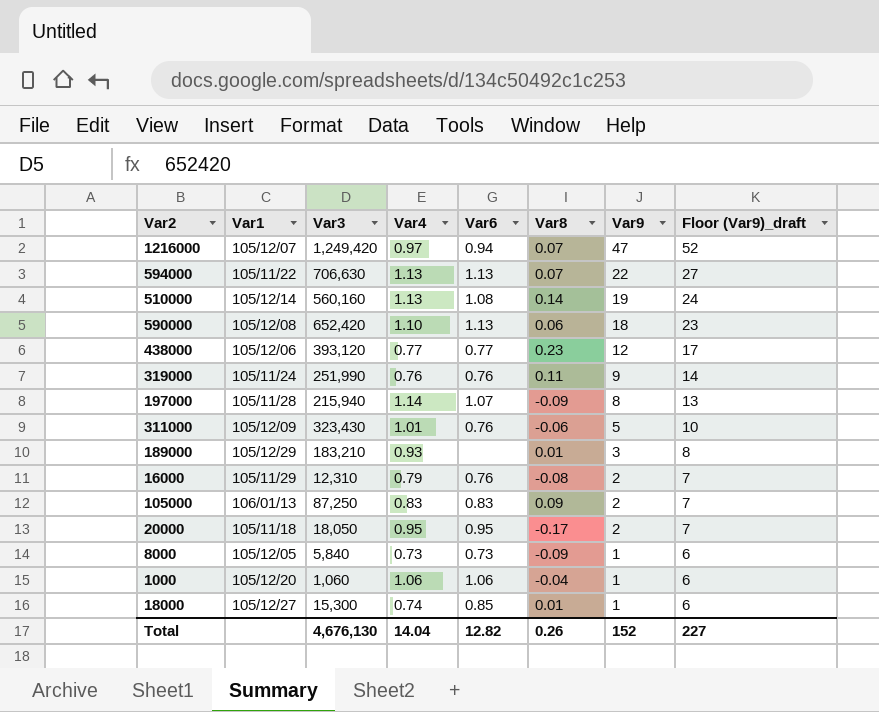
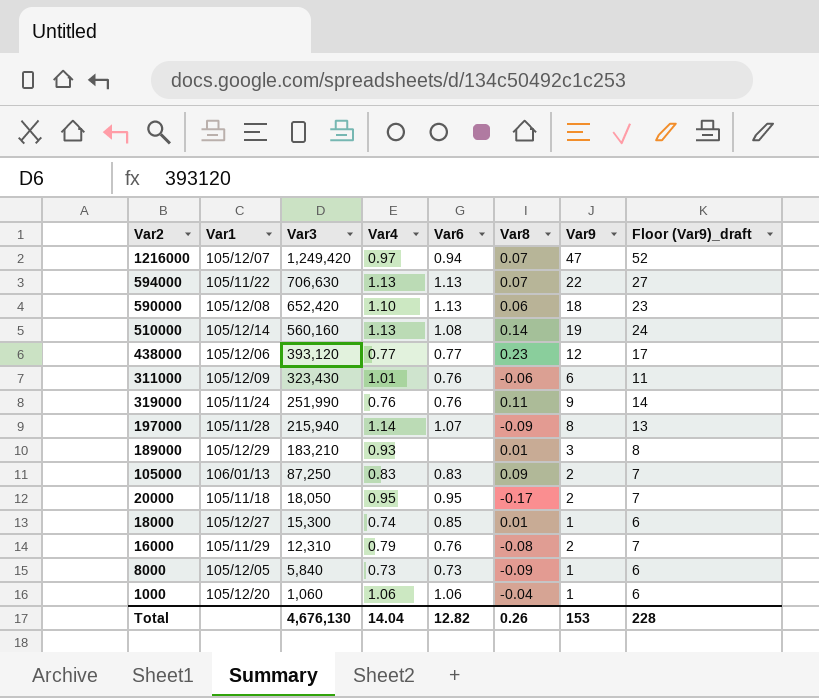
row order: Var9 descending -> Var3 descending
311000 | Var9: 5 -> 6
311000 | Floor (Var9)_draft: 10 -> 11
Total | Var9: 152 -> 153
Total | Floor (Var9)_draft: 227 -> 228

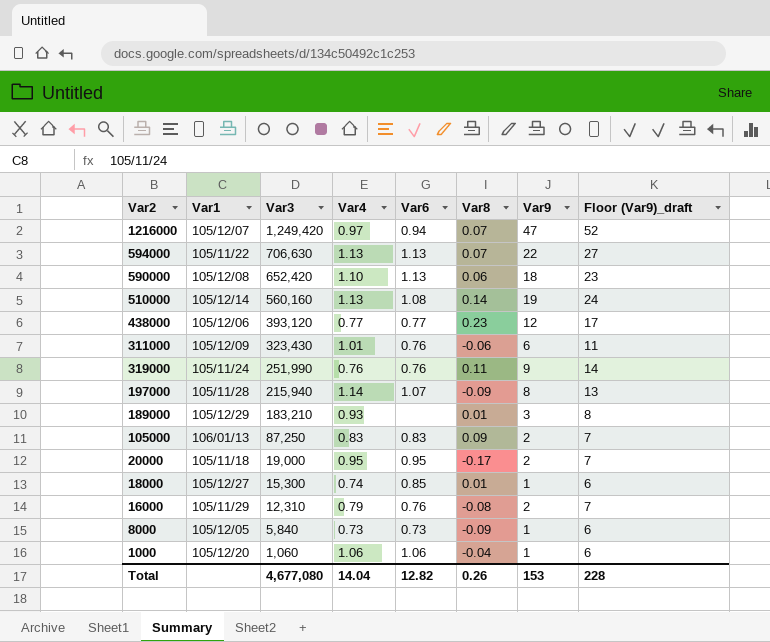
20000 | Var3: 18,050 -> 19,000
Total | Var3: 4,676,130 -> 4,677,080

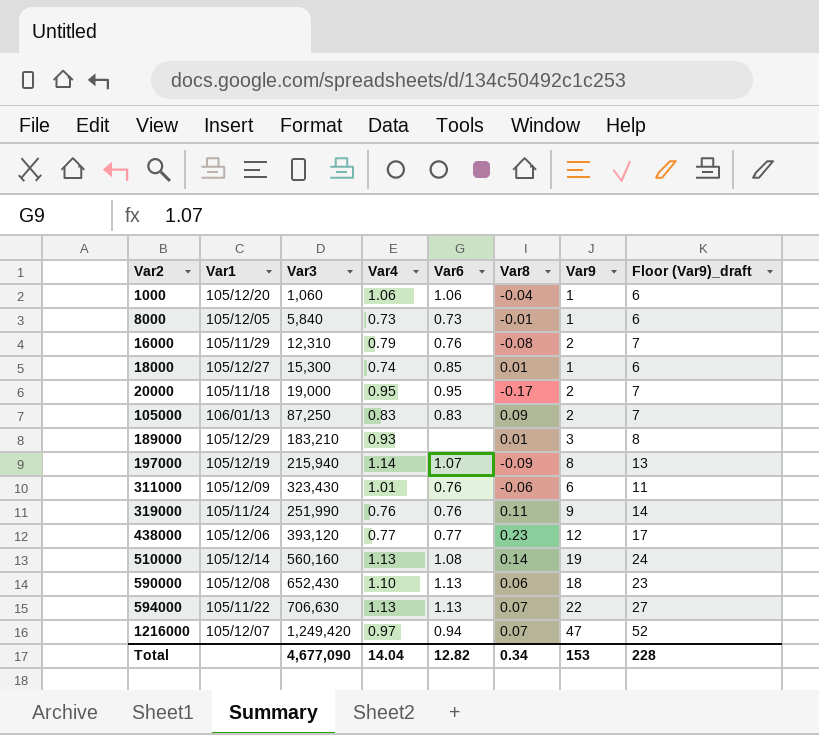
row order: Var3 descending -> Var2 ascending
8000 | Var8: -0.09 -> -0.01
197000 | Var1: 105/11/28 -> 105/12/19
590000 | Var3: 652,420 -> 652,430
Total | Var3: 4,677,080 -> 4,677,090
Total | Var8: 0.26 -> 0.34

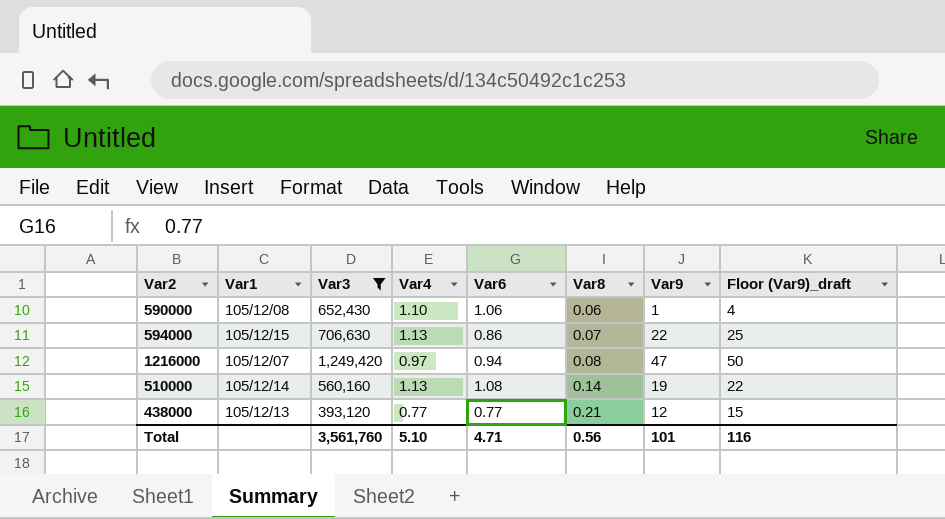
filter: none -> Var3 >= 393,120
row order: Var2 ascending -> Var8 ascending
column Floor (Var9)_draft | formula: [Var9] + 5 -> [Var9] + 3
590000 | Var6: 1.13 -> 1.06
590000 | Var9: 18 -> 1
594000 | Var1: 105/11/22 -> 105/12/15
594000 | Var6: 1.13 -> 0.86
1216000 | Var8: 0.07 -> 0.08
438000 | Var1: 105/12/06 -> 105/12/13
438000 | Var8: 0.23 -> 0.21
Total | Var3: 4,677,090 -> 3,561,760
Total | Var4: 14.04 -> 5.10
Total | Var6: 12.82 -> 4.71
Total | Var8: 0.34 -> 0.56
Total | Var9: 153 -> 101
Total | Floor (Var9)_draft: 228 -> 116

